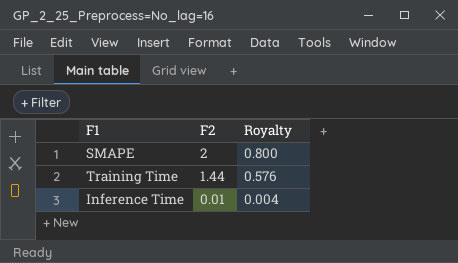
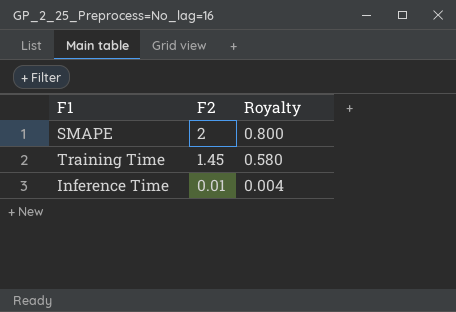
Training Time | F2: 1.44 -> 1.45
Training Time | Royalty: 0.576 -> 0.580

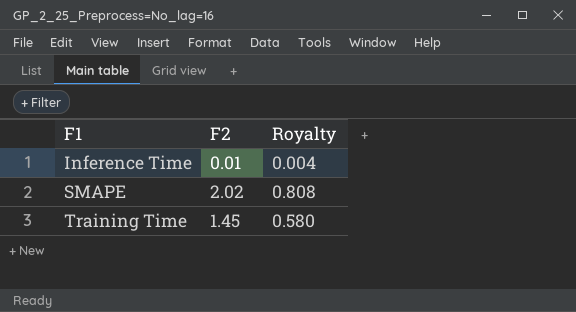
row order: F2 descending -> F1 ascending
SMAPE | F2: 2 -> 2.02
SMAPE | Royalty: 0.800 -> 0.808

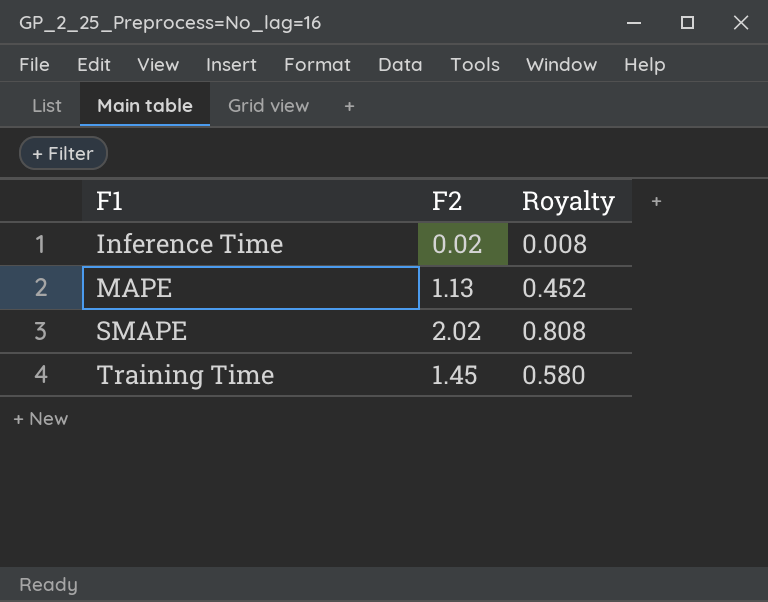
Inference Time | F2: 0.01 -> 0.02
Inference Time | Royalty: 0.004 -> 0.008
row MAPE: none -> 1.13 | 0.452

